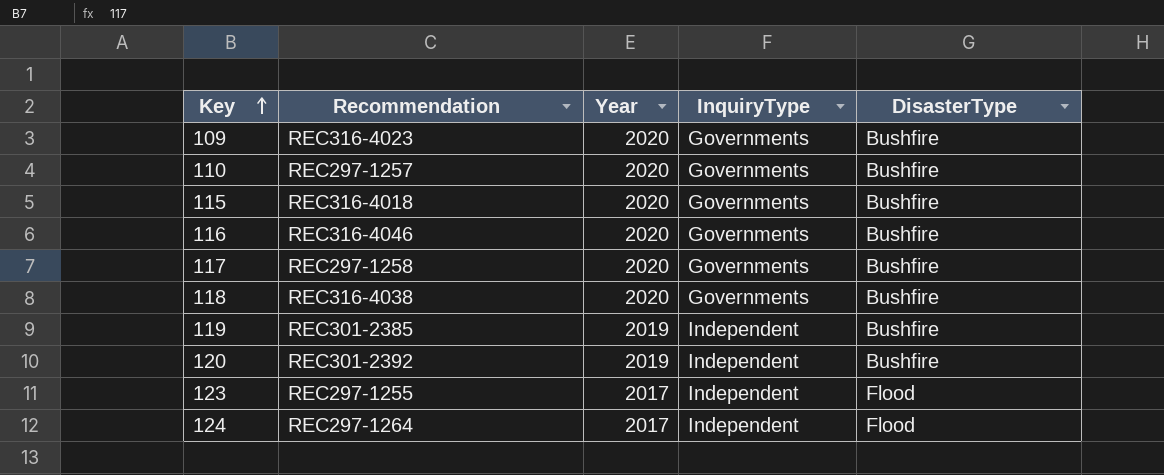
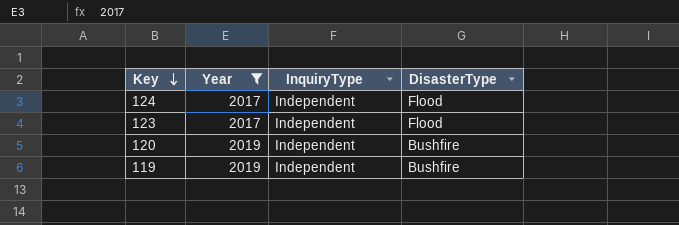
filter: none -> Year != 2020
row order: Key ascending -> Key descending
column Recommendation | position: 2 -> none

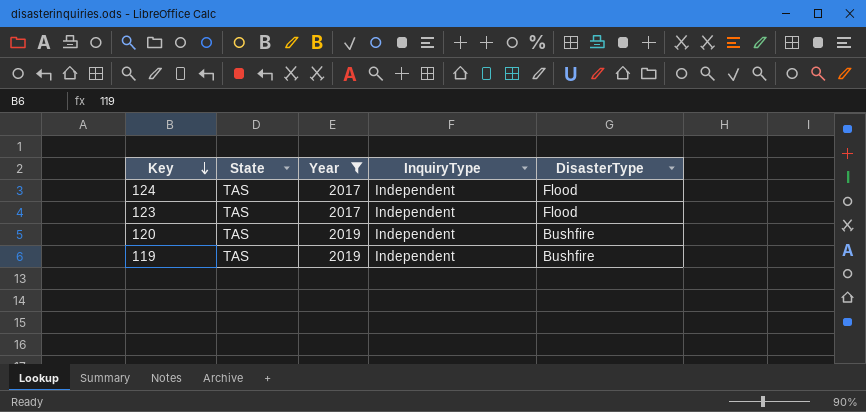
column State | position: none -> 2

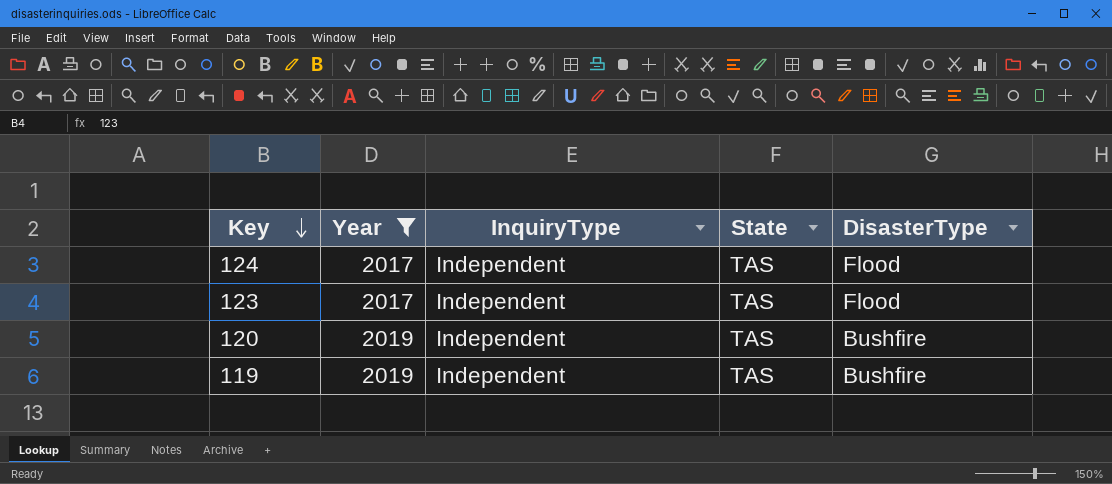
column State | position: 2 -> 4

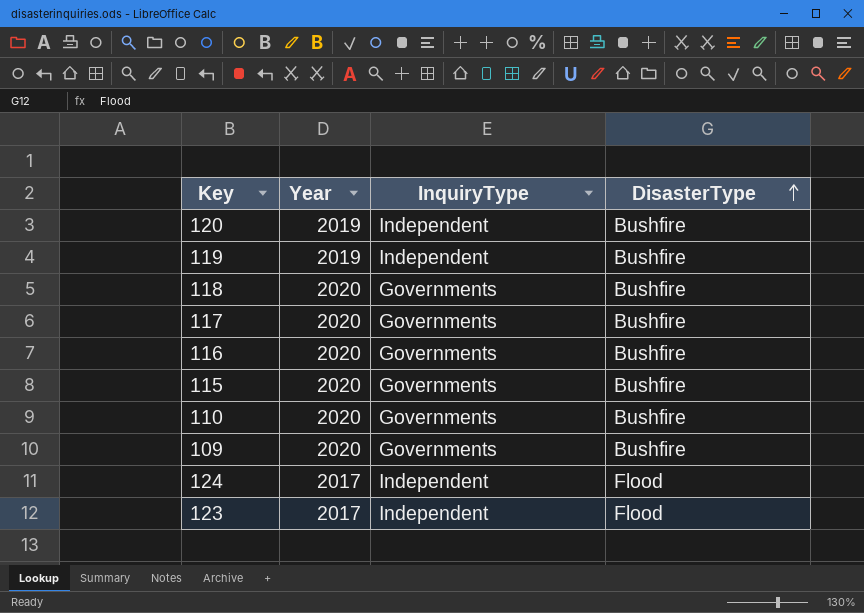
filter: Year != 2020 -> none
row order: Key descending -> DisasterType ascending
column State | position: 4 -> none

